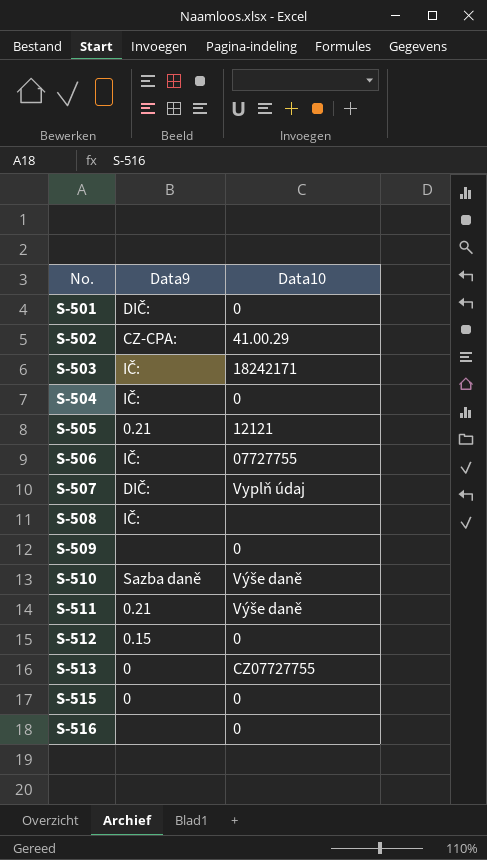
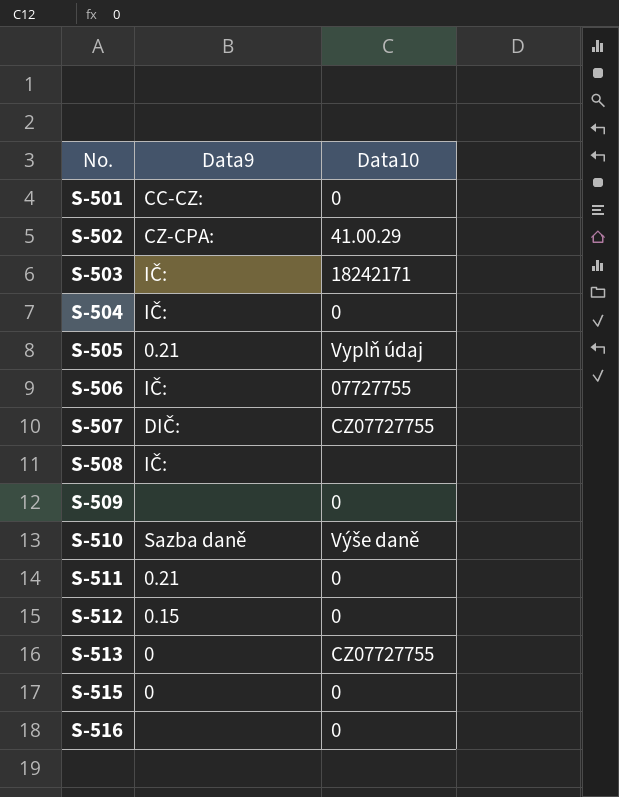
S-501 | Data9: DIČ: -> CC-CZ:
S-505 | Data10: 12121 -> Vyplň údaj
S-507 | Data10: Vyplň údaj -> CZ07727755
S-511 | Data10: Výše daně -> 0

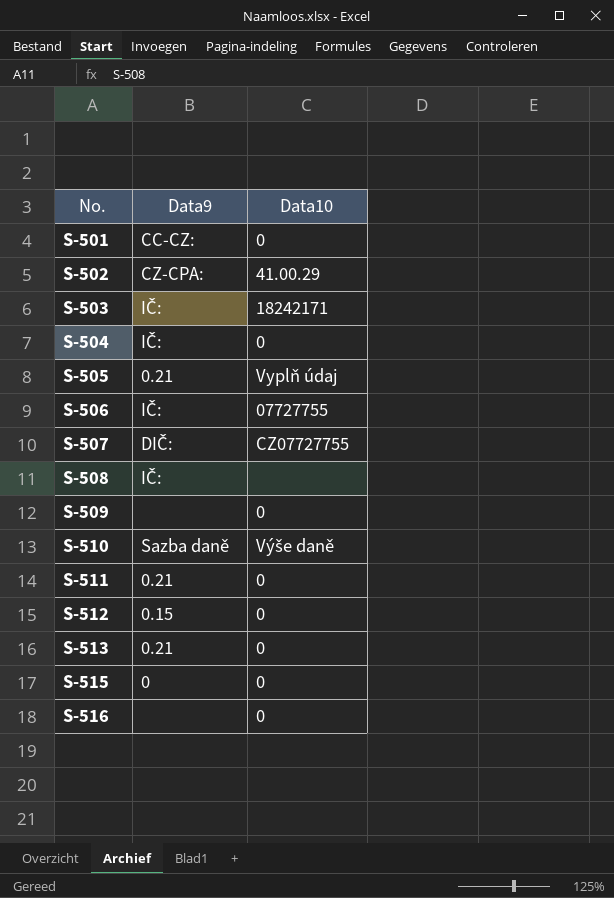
S-513 | Data9: 0 -> 0.21
S-513 | Data10: CZ07727755 -> 0

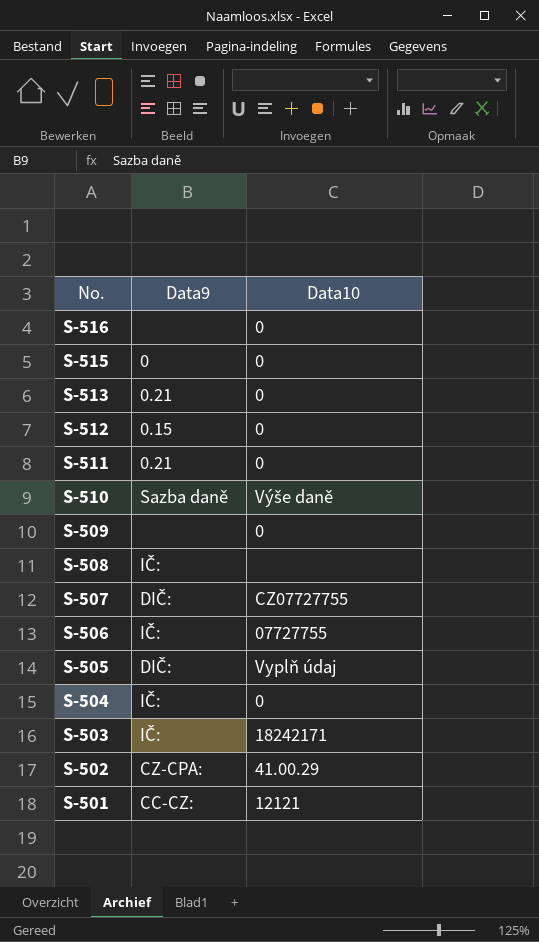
row order: No. ascending -> No. descending
S-505 | Data9: 0.21 -> DIČ:
S-501 | Data10: 0 -> 12121

